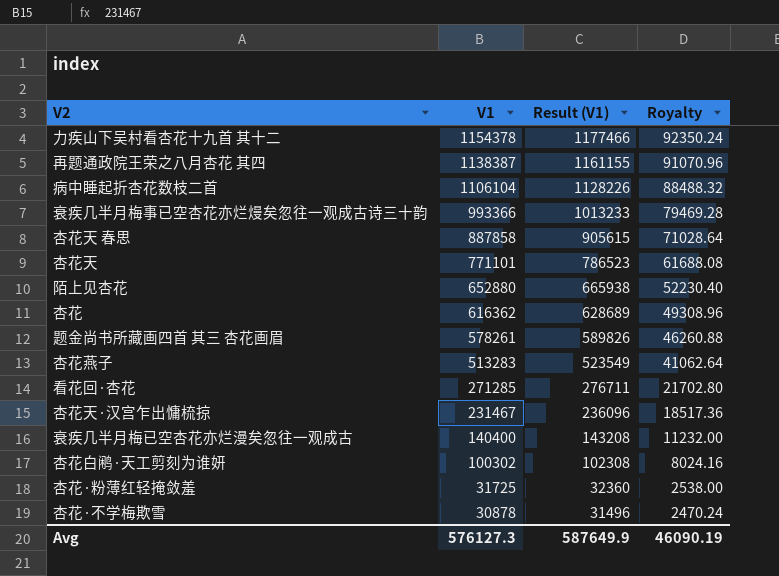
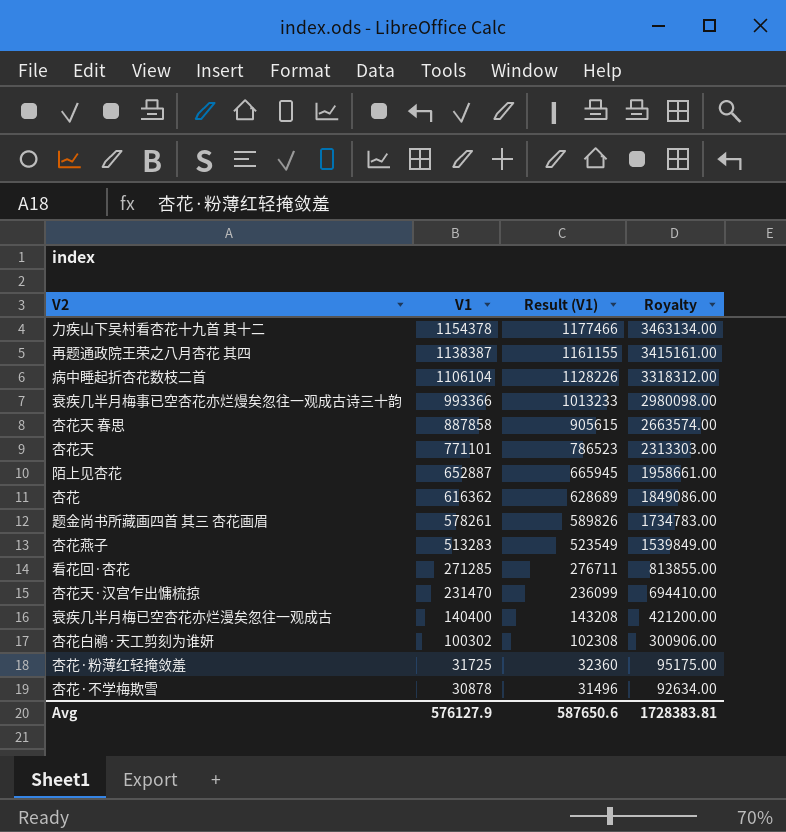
column Royalty | formula: [V1] * 0.08 -> [V1] * 3
陌上见杏花 | V1: 652880 -> 652887
陌上见杏花 | Result (V1): 665938 -> 665945
杏花天·汉宫乍出慵梳掠 | V1: 231467 -> 231470
杏花天·汉宫乍出慵梳掠 | Result (V1): 236096 -> 236099
Avg | V1: 576127.3 -> 576127.9
Avg | Result (V1): 587649.9 -> 587650.6
Avg | Royalty: 46090.19 -> 1728383.81

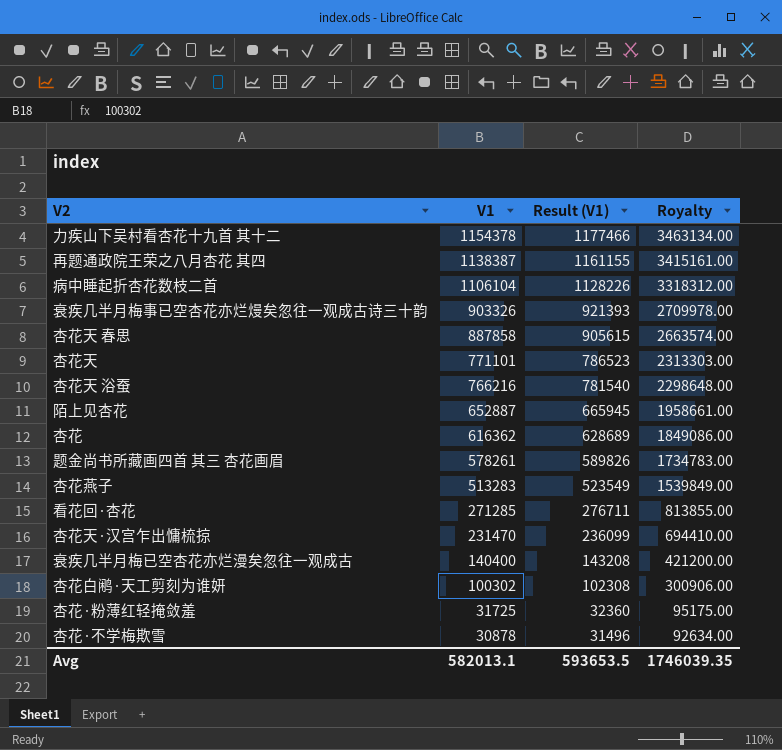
衰疾几半月梅事已空杏花亦烂熳矣忽往一观成古诗三十韵 | V1: 993366 -> 903326
衰疾几半月梅事已空杏花亦烂熳矣忽往一观成古诗三十韵 | Result (V1): 1013233 -> 921393
衰疾几半月梅事已空杏花亦烂熳矣忽往一观成古诗三十韵 | Royalty: 2980098.00 -> 2709978.00
row 杏花天 浴蚕: none -> 766216 | 781540 | 2298648.00
Avg | V1: 576127.9 -> 582013.1
Avg | Result (V1): 587650.6 -> 593653.5
Avg | Royalty: 1728383.81 -> 1746039.35

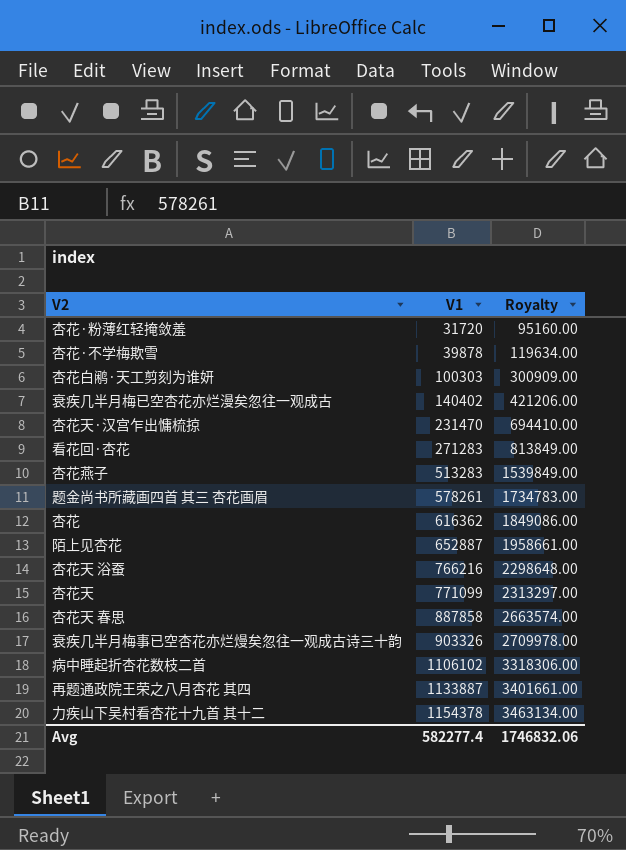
row order: V1 descending -> V1 ascending
column Result (V1) | formula: [V1] * 1.02 -> none
杏花·粉薄红轻掩敛羞 | V1: 31725 -> 31720
杏花·粉薄红轻掩敛羞 | Royalty: 95175.00 -> 95160.00
杏花·不学梅欺雪 | V1: 30878 -> 39878
杏花·不学梅欺雪 | Royalty: 92634.00 -> 119634.00
杏花白鹇·天工剪刻为谁妍 | V1: 100302 -> 100303
杏花白鹇·天工剪刻为谁妍 | Royalty: 300906.00 -> 300909.00
衰疾几半月梅已空杏花亦烂漫矣忽往一观成古 | V1: 140400 -> 140402
衰疾几半月梅已空杏花亦烂漫矣忽往一观成古 | Royalty: 421200.00 -> 421206.00
看花回·杏花 | V1: 271285 -> 271283
看花回·杏花 | Royalty: 813855.00 -> 813849.00
杏花天 | V1: 771101 -> 771099
杏花天 | Royalty: 2313303.00 -> 2313297.00
病中睡起折杏花数枝二首 | V1: 1106104 -> 1106102
病中睡起折杏花数枝二首 | Royalty: 3318312.00 -> 3318306.00
再题通政院王荣之八月杏花 其四 | V1: 1138387 -> 1133887
再题通政院王荣之八月杏花 其四 | Royalty: 3415161.00 -> 3401661.00
Avg | V1: 582013.1 -> 582277.4
Avg | Royalty: 1746039.35 -> 1746832.06

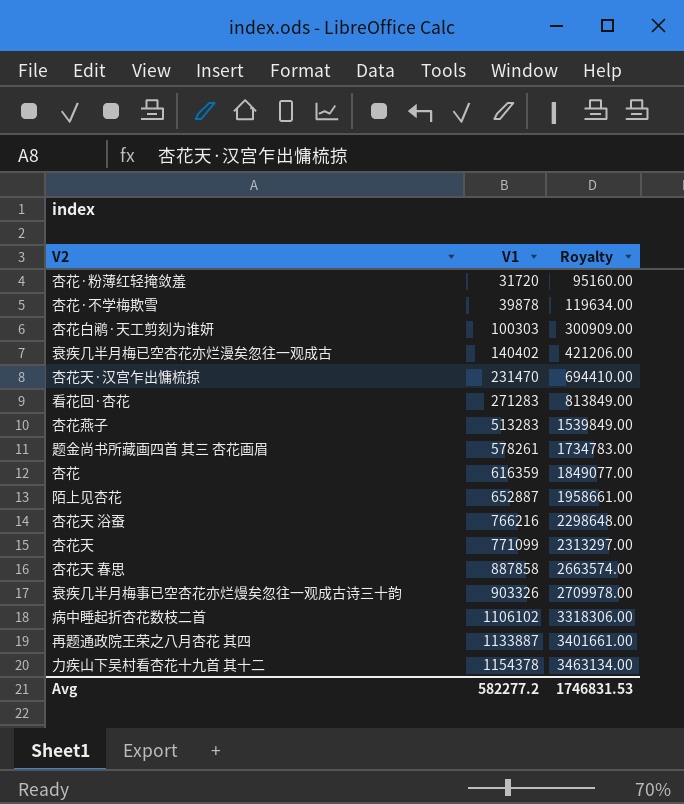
杏花 | V1: 616362 -> 616359
杏花 | Royalty: 1849086.00 -> 1849077.00
Avg | V1: 582277.4 -> 582277.2
Avg | Royalty: 1746832.06 -> 1746831.53

